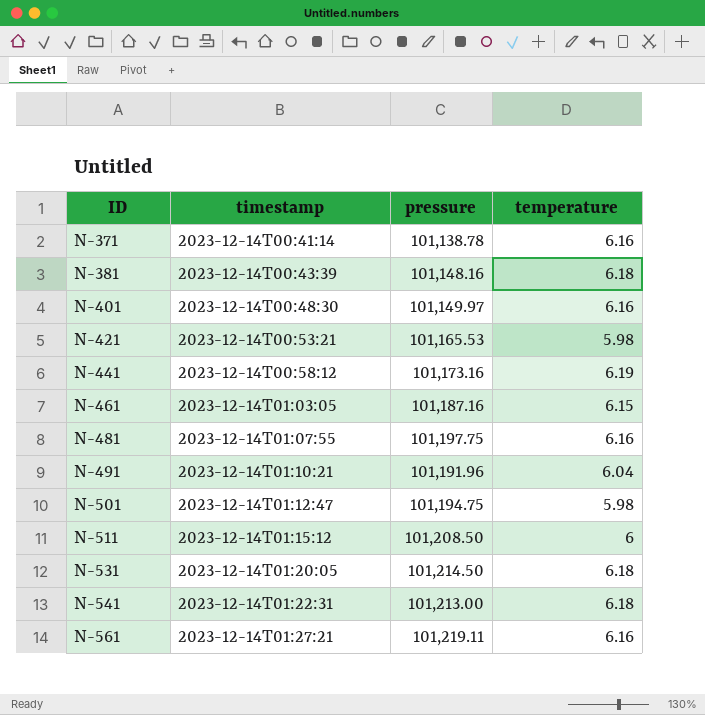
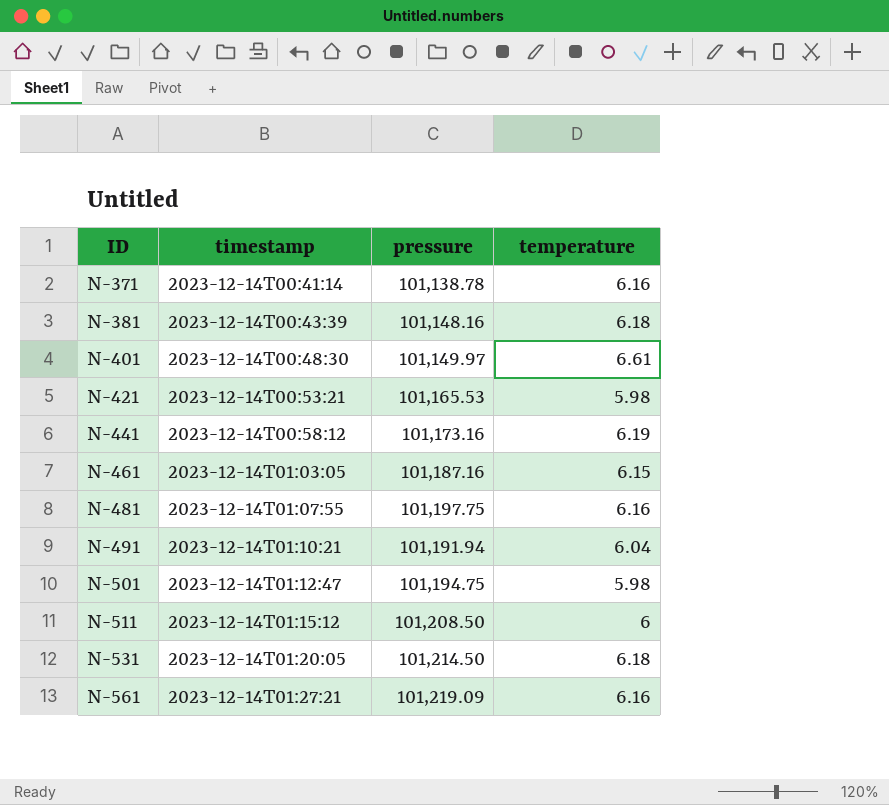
row N-541: 2023-12-14T01:22:31 | 101,213.00 | 6.18 -> none
N-401 | temperature: 6.16 -> 6.61
N-491 | pressure: 101,191.96 -> 101,191.94
N-561 | pressure: 101,219.11 -> 101,219.09

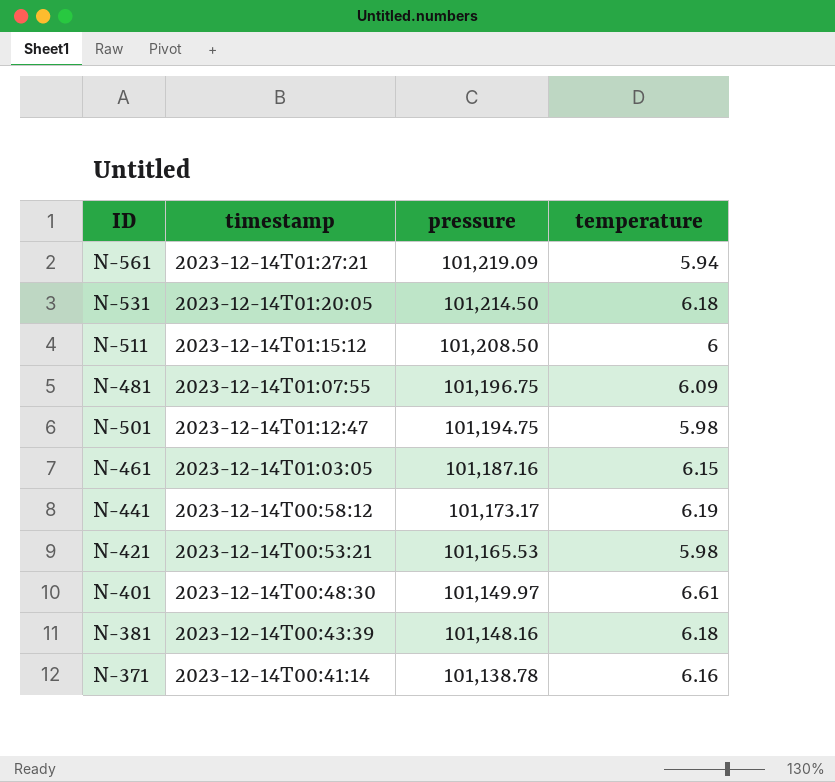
row order: ID ascending -> pressure descending
row N-491: 2023-12-14T01:10:21 | 101,191.94 | 6.04 -> none
N-561 | temperature: 6.16 -> 5.94
N-481 | pressure: 101,197.75 -> 101,196.75
N-481 | temperature: 6.16 -> 6.09
N-441 | pressure: 101,173.16 -> 101,173.17

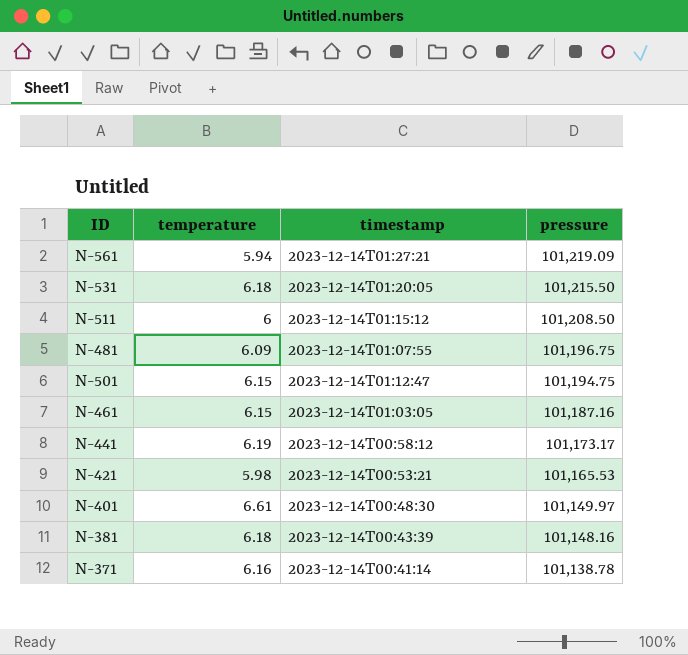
column temperature | position: 4 -> 2
N-531 | pressure: 101,214.50 -> 101,215.50
N-501 | temperature: 5.98 -> 6.15

